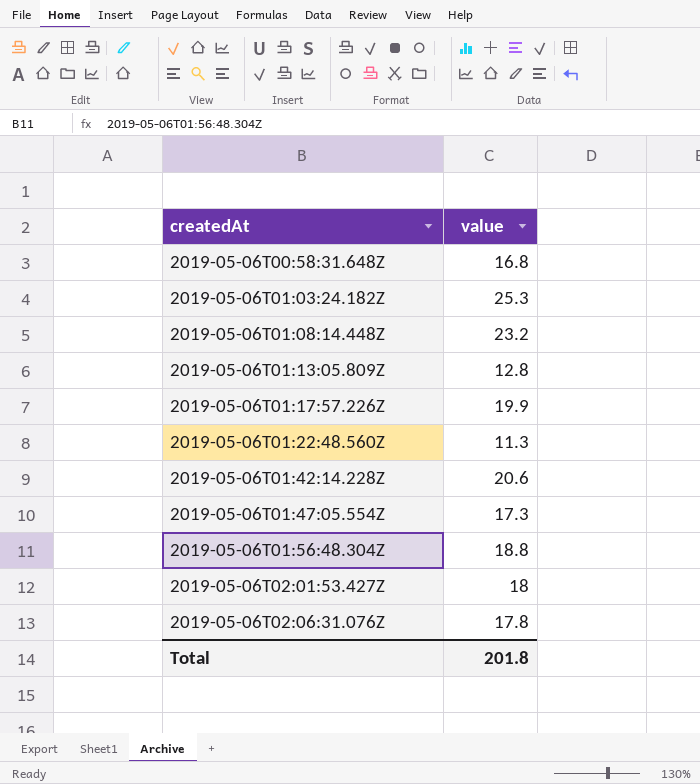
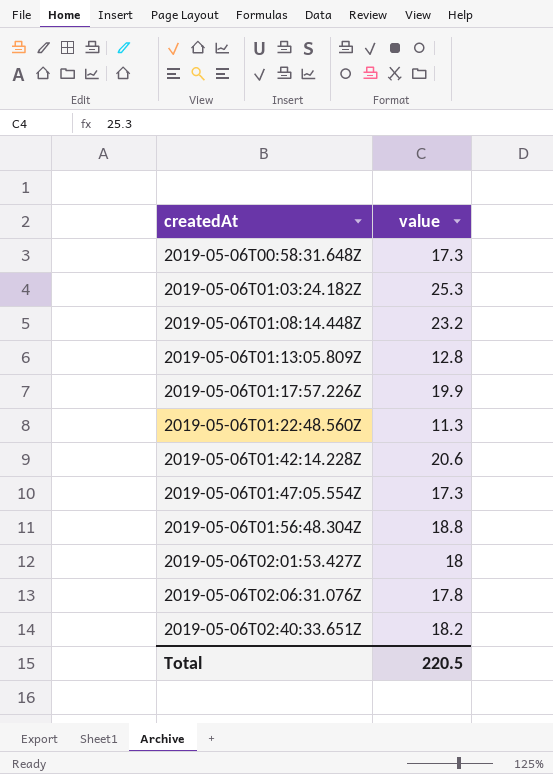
2019-05-06T00:58:31.648Z | value: 16.8 -> 17.3
row 2019-05-06T02:40:33.651Z: none -> 18.2
Total | value: 201.8 -> 220.5

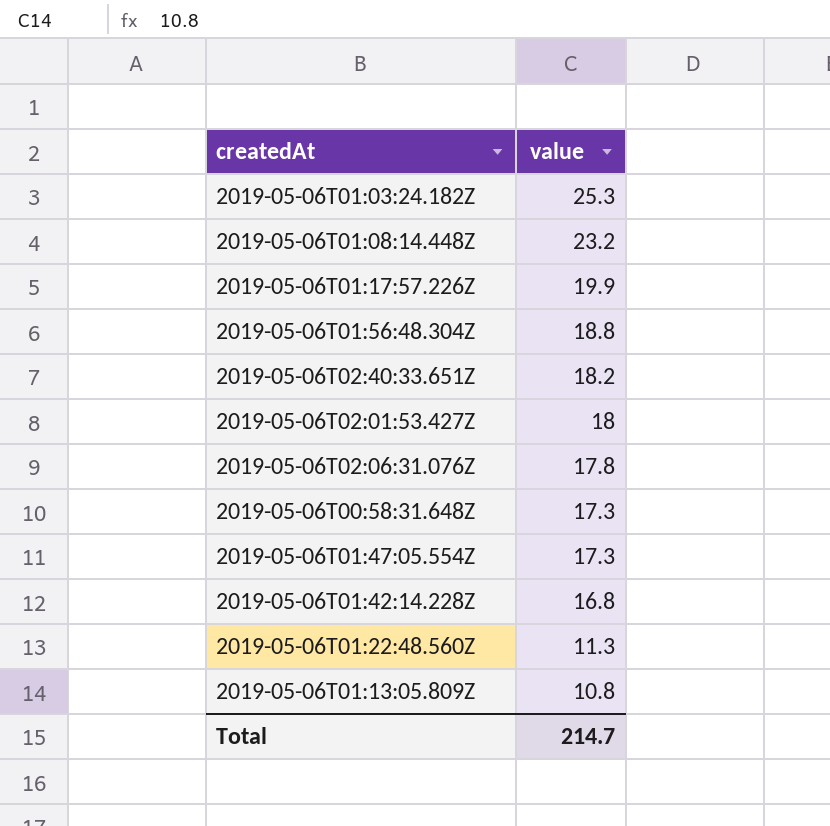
row order: createdAt ascending -> value descending
2019-05-06T01:42:14.228Z | value: 20.6 -> 16.8
2019-05-06T01:13:05.809Z | value: 12.8 -> 10.8
Total | value: 220.5 -> 214.7

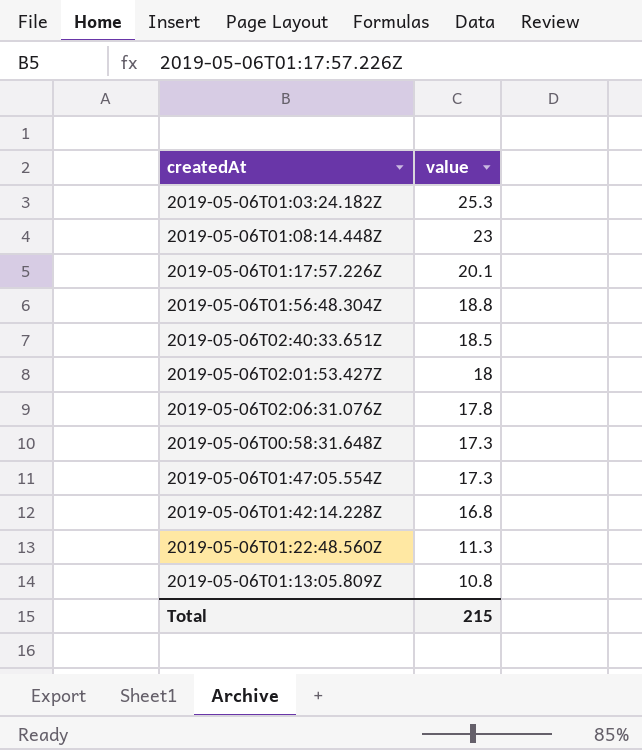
2019-05-06T01:08:14.448Z | value: 23.2 -> 23
2019-05-06T01:17:57.226Z | value: 19.9 -> 20.1
2019-05-06T02:40:33.651Z | value: 18.2 -> 18.5
Total | value: 214.7 -> 215

